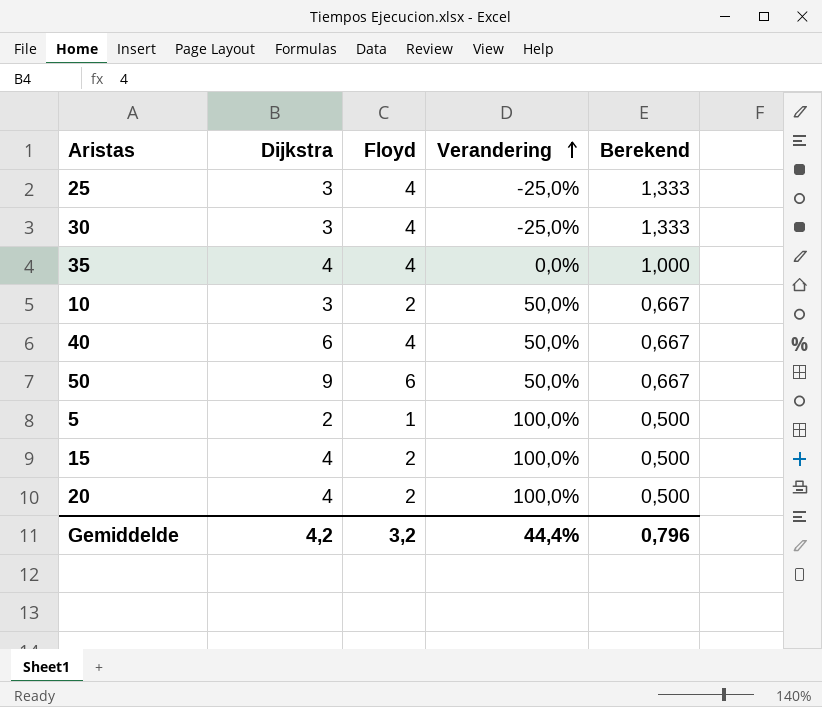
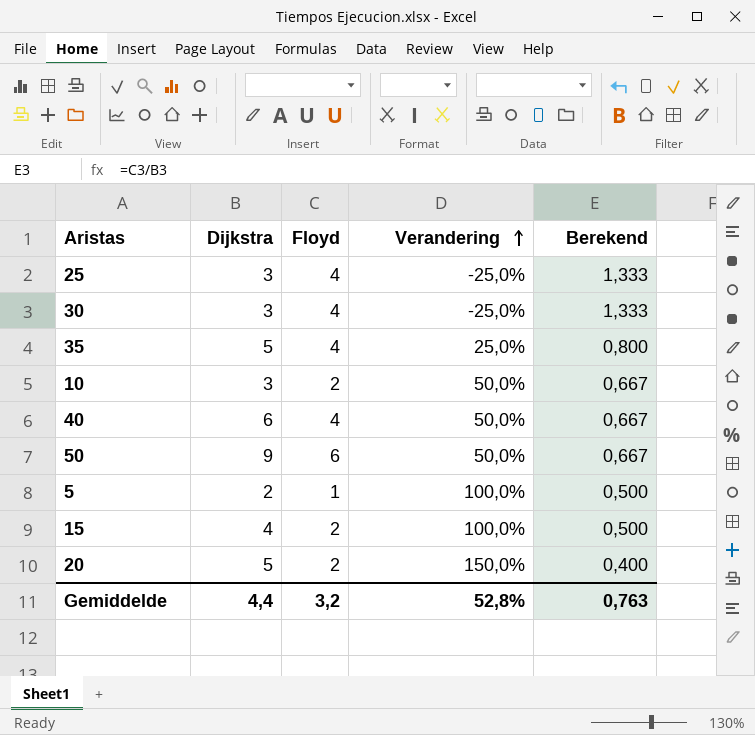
35 | Dijkstra: 4 -> 5
35 | Verandering: 0,0% -> 25,0%
35 | Berekend: 1,000 -> 0,800
20 | Dijkstra: 4 -> 5
20 | Verandering: 100,0% -> 150,0%
20 | Berekend: 0,500 -> 0,400
Gemiddelde | Dijkstra: 4,2 -> 4,4
Gemiddelde | Verandering: 44,4% -> 52,8%
Gemiddelde | Berekend: 0,796 -> 0,763

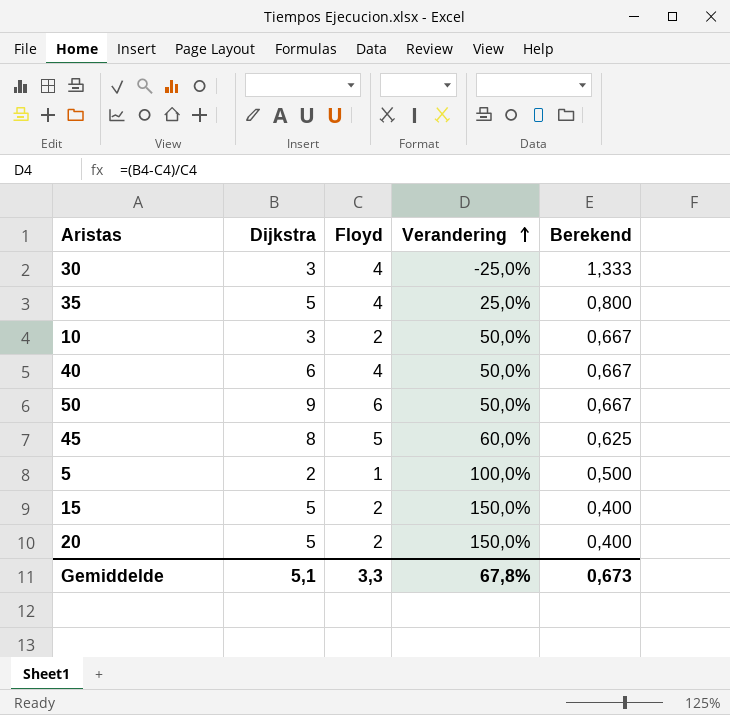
row 25: 3 | 4 | -25,0% | 1,333 -> none
row 45: none -> 8 | 5 | 60,0% | 0,625
15 | Dijkstra: 4 -> 5
15 | Verandering: 100,0% -> 150,0%
15 | Berekend: 0,500 -> 0,400
Gemiddelde | Dijkstra: 4,4 -> 5,1
Gemiddelde | Floyd: 3,2 -> 3,3
Gemiddelde | Verandering: 52,8% -> 67,8%
Gemiddelde | Berekend: 0,763 -> 0,673

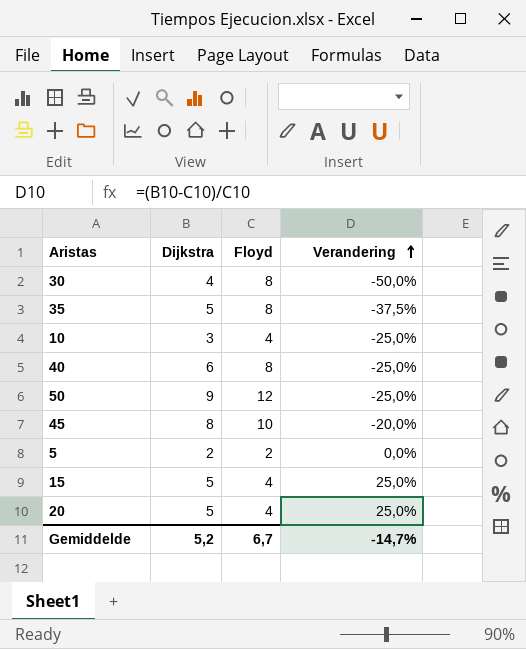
column Berekend | formula: [Floyd] / [Dijkstra] -> none
30 | Dijkstra: 3 -> 4
30 | Floyd: 4 -> 8
30 | Verandering: -25,0% -> -50,0%
35 | Floyd: 4 -> 8
35 | Verandering: 25,0% -> -37,5%
10 | Floyd: 2 -> 4
10 | Verandering: 50,0% -> -25,0%
40 | Floyd: 4 -> 8
40 | Verandering: 50,0% -> -25,0%
50 | Floyd: 6 -> 12
50 | Verandering: 50,0% -> -25,0%
45 | Floyd: 5 -> 10
45 | Verandering: 60,0% -> -20,0%
5 | Floyd: 1 -> 2
5 | Verandering: 100,0% -> 0,0%
15 | Floyd: 2 -> 4
15 | Verandering: 150,0% -> 25,0%
20 | Floyd: 2 -> 4
20 | Verandering: 150,0% -> 25,0%
Gemiddelde | Dijkstra: 5,1 -> 5,2
Gemiddelde | Floyd: 3,3 -> 6,7
Gemiddelde | Verandering: 67,8% -> -14,7%

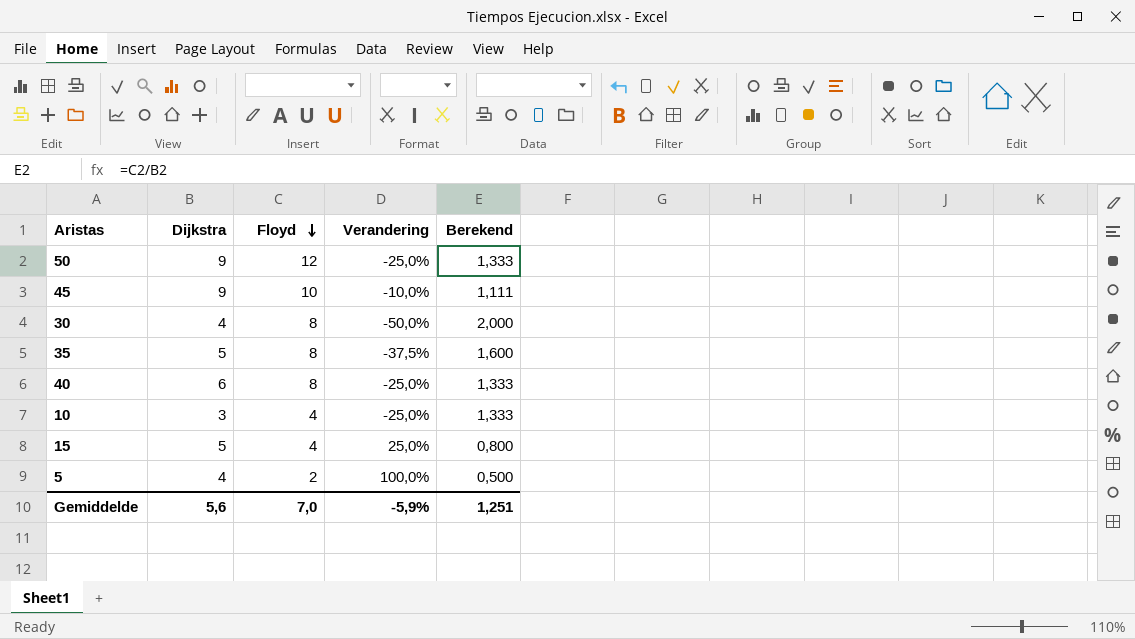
row order: Verandering ascending -> Floyd descending
column Berekend | formula: none -> [Floyd] / [Dijkstra]
row 20: 5 | 4 | 25,0% -> none
45 | Dijkstra: 8 -> 9
45 | Verandering: -20,0% -> -10,0%
5 | Dijkstra: 2 -> 4
5 | Verandering: 0,0% -> 100,0%
Gemiddelde | Dijkstra: 5,2 -> 5,6
Gemiddelde | Floyd: 6,7 -> 7,0
Gemiddelde | Verandering: -14,7% -> -5,9%

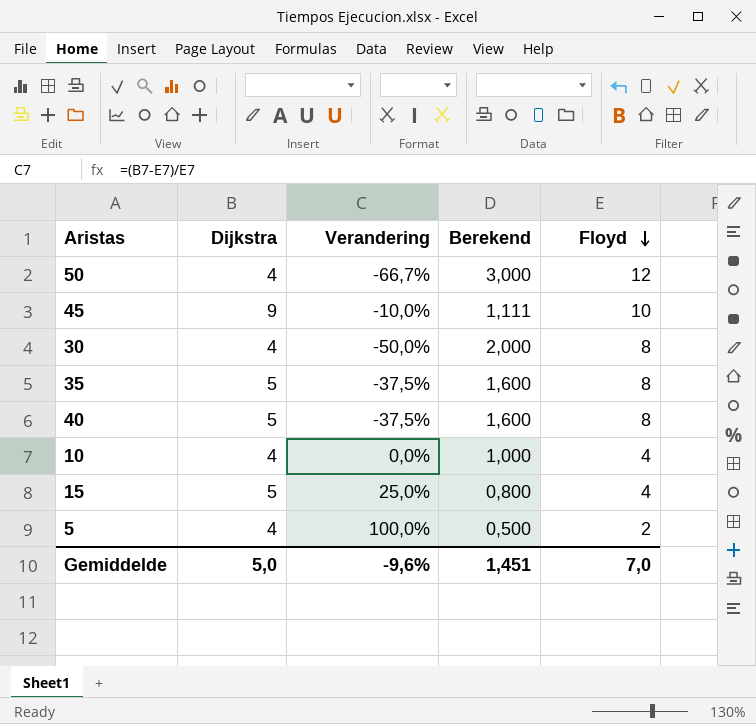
column Floyd | position: 3 -> 5
50 | Dijkstra: 9 -> 4
50 | Verandering: -25,0% -> -66,7%
50 | Berekend: 1,333 -> 3,000
40 | Dijkstra: 6 -> 5
40 | Verandering: -25,0% -> -37,5%
40 | Berekend: 1,333 -> 1,600
10 | Dijkstra: 3 -> 4
10 | Verandering: -25,0% -> 0,0%
10 | Berekend: 1,333 -> 1,000
Gemiddelde | Dijkstra: 5,6 -> 5,0
Gemiddelde | Verandering: -5,9% -> -9,6%
Gemiddelde | Berekend: 1,251 -> 1,451

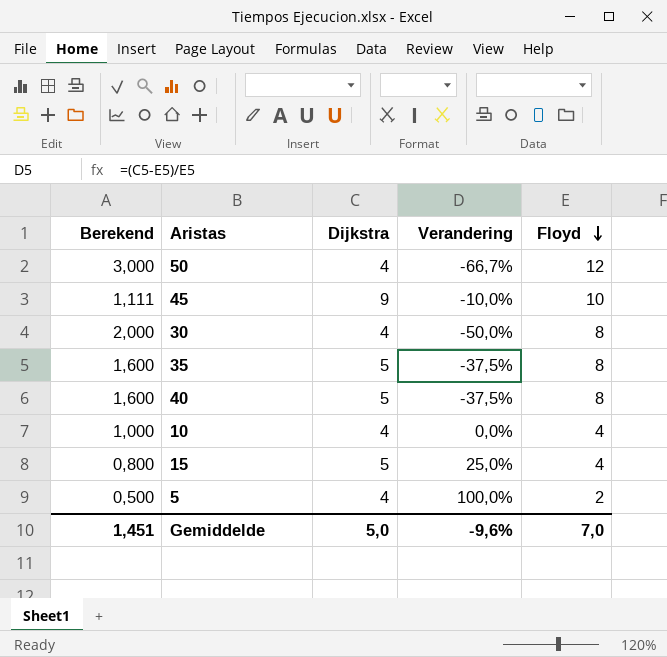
column Berekend | position: 4 -> 1

